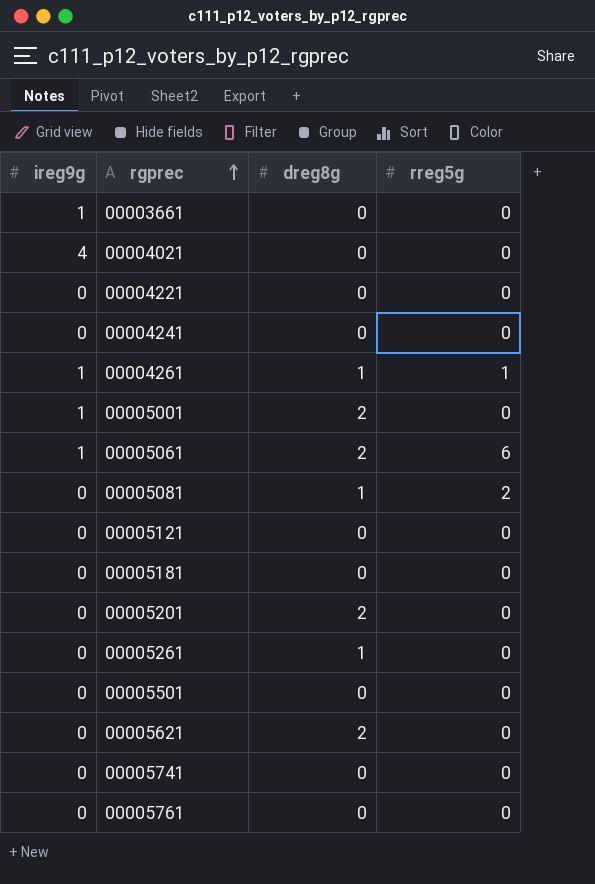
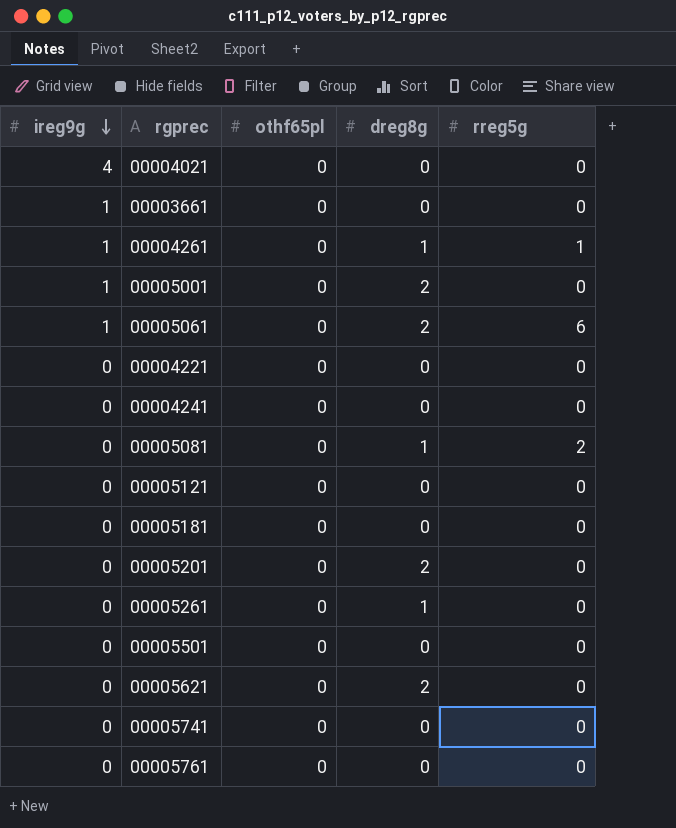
row order: rgprec ascending -> ireg9g descending
column othf65pl | position: none -> 3

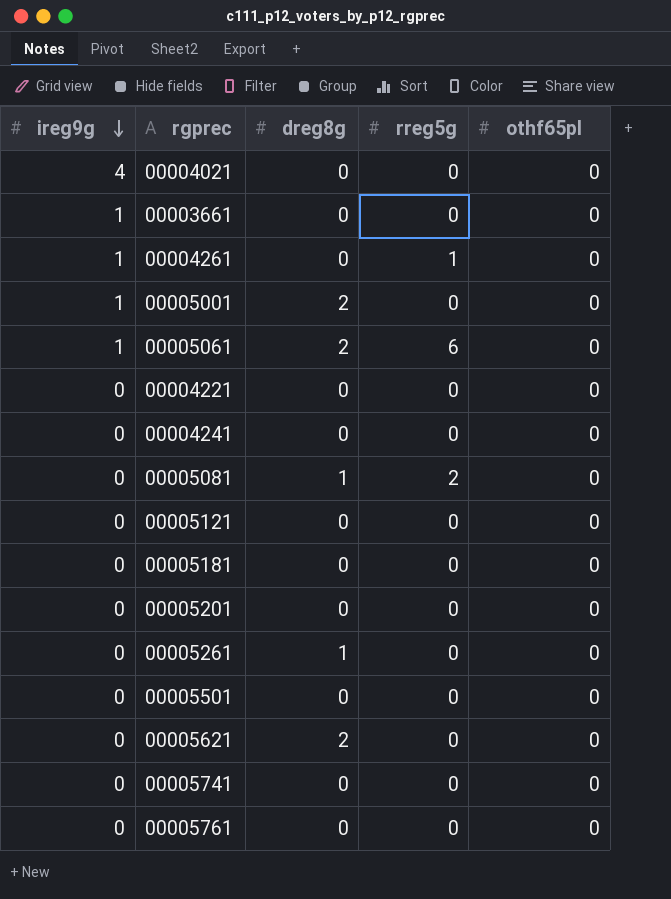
column othf65pl | position: 3 -> 5
00004261 | dreg8g: 1 -> 0
00005201 | dreg8g: 2 -> 0

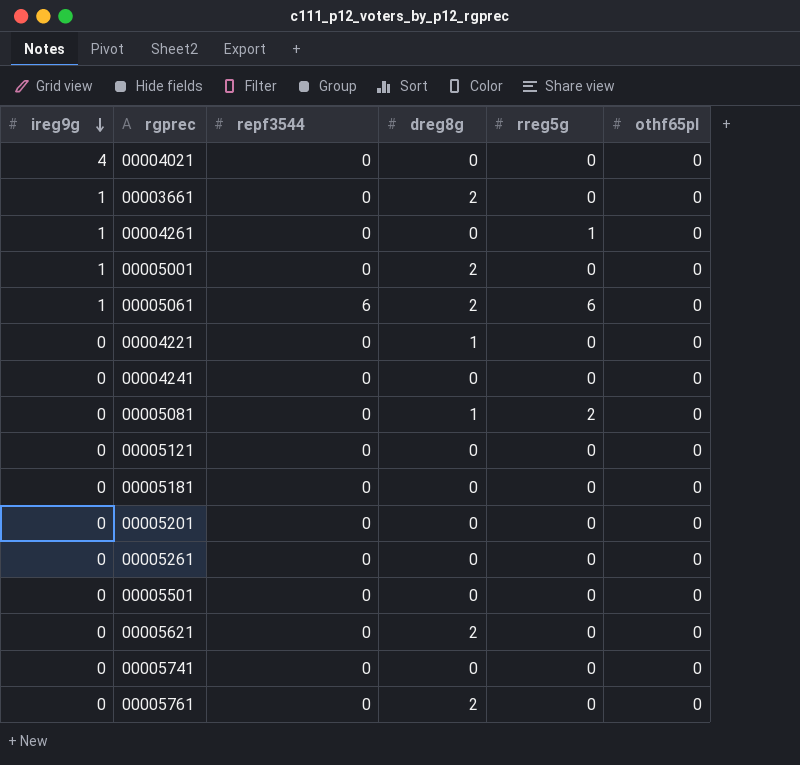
column repf3544 | position: none -> 3
00003661 | dreg8g: 0 -> 2
00004221 | dreg8g: 0 -> 1
00005261 | dreg8g: 1 -> 0
00005761 | dreg8g: 0 -> 2

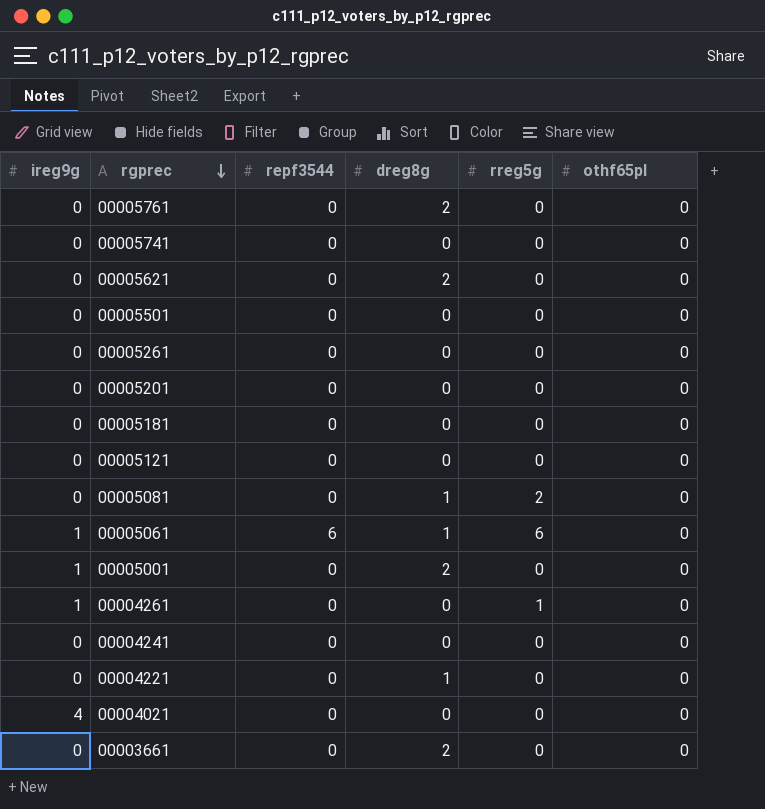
row order: ireg9g descending -> rgprec descending
00005061 | dreg8g: 2 -> 1
00003661 | ireg9g: 1 -> 0

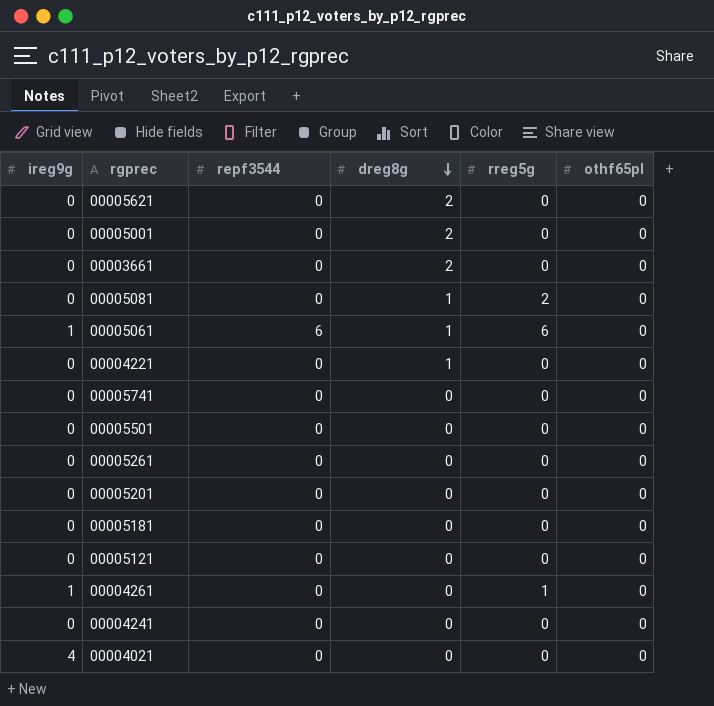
row order: rgprec descending -> dreg8g descending
row 00005761: 0 | 0 | 2 | 0 | 0 -> none
00005001 | ireg9g: 1 -> 0

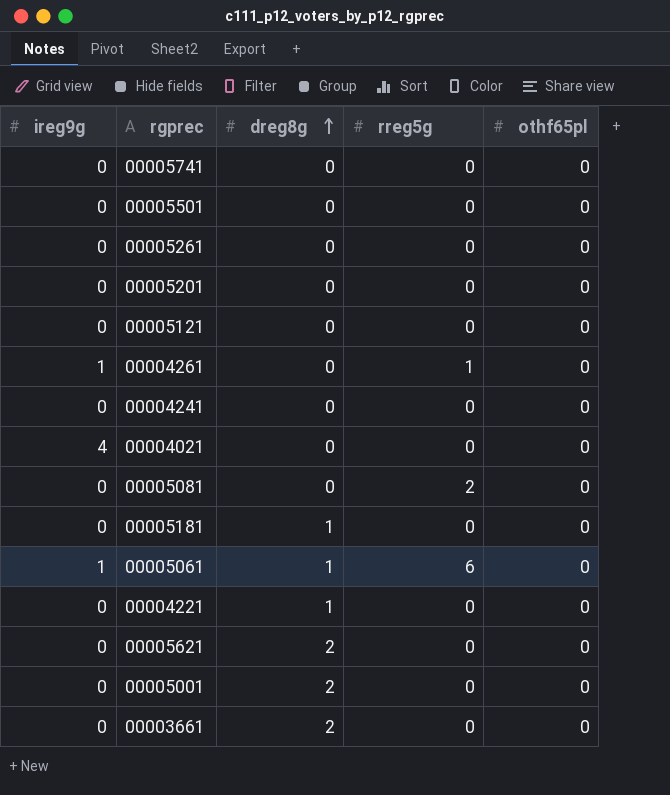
row order: dreg8g descending -> dreg8g ascending
column repf3544 | position: 3 -> none
00005081 | dreg8g: 1 -> 0
00005181 | dreg8g: 0 -> 1

